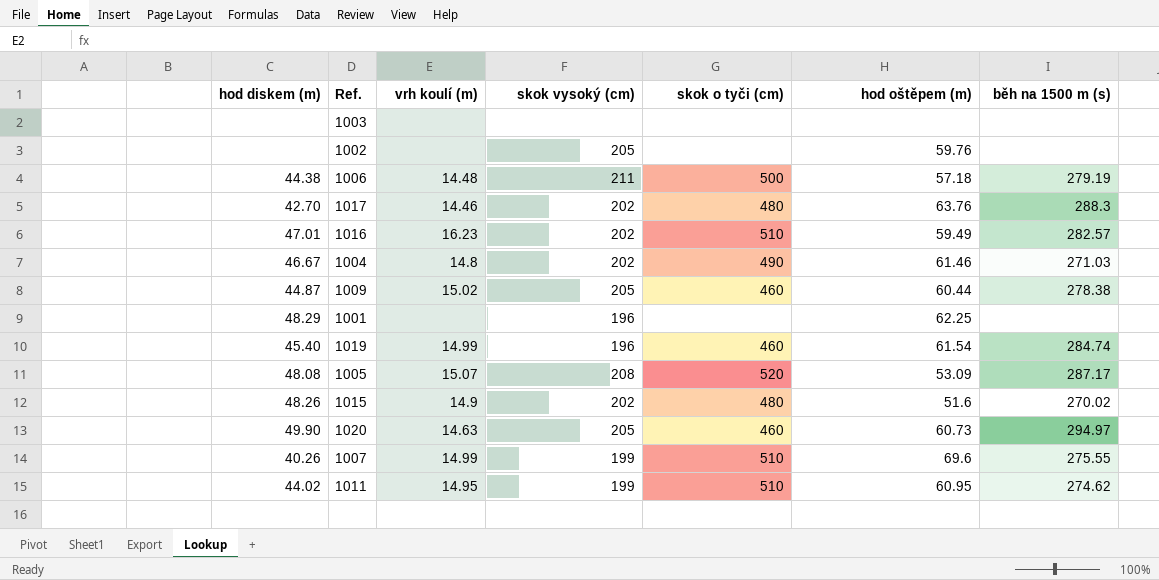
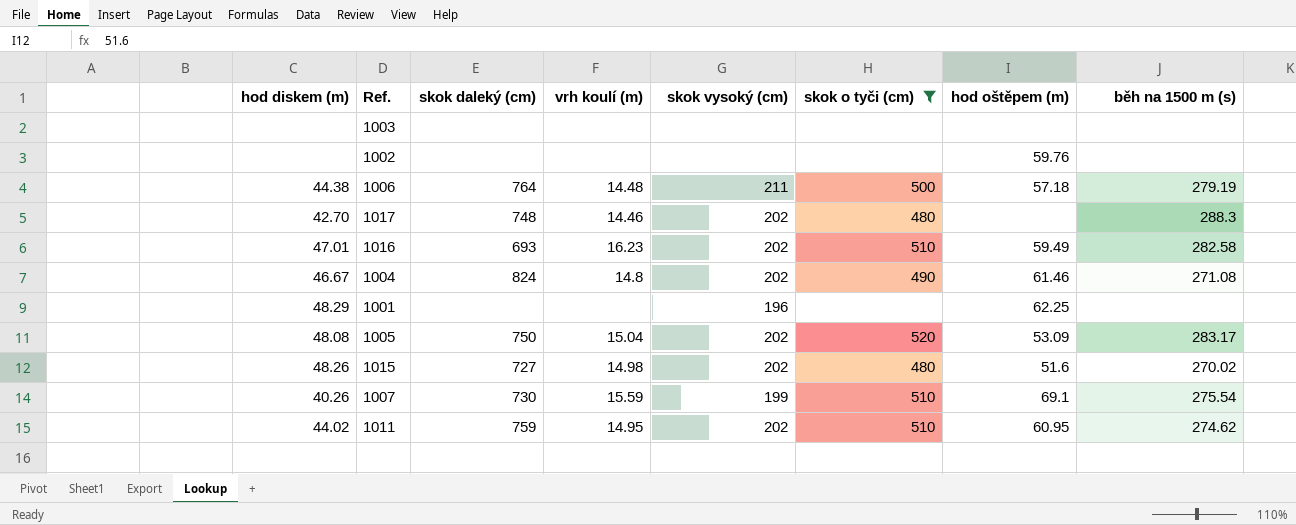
filter: none -> skok o tyči (cm) != 460
column skok daleký (cm) | position: none -> 3
1002 | skok vysoký (cm): 205 -> none
1017 | hod oštěpem (m): 63.76 -> none
1016 | běh na 1500 m (s): 282.57 -> 282.58
1004 | běh na 1500 m (s): 271.03 -> 271.08
1005 | vrh koulí (m): 15.07 -> 15.04
1005 | skok vysoký (cm): 208 -> 202
1005 | běh na 1500 m (s): 287.17 -> 283.17
1015 | vrh koulí (m): 14.9 -> 14.98
1007 | vrh koulí (m): 14.99 -> 15.59
1007 | hod oštěpem (m): 69.6 -> 69.1
1007 | běh na 1500 m (s): 275.55 -> 275.54
1011 | skok vysoký (cm): 199 -> 202

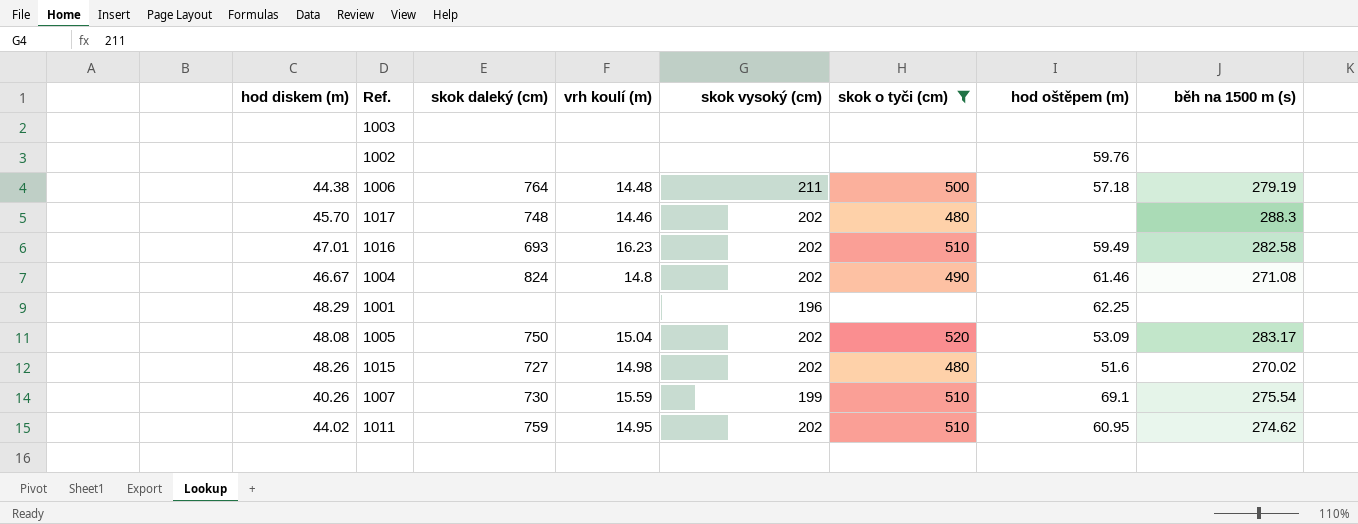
1017 | hod diskem (m): 42.70 -> 45.70

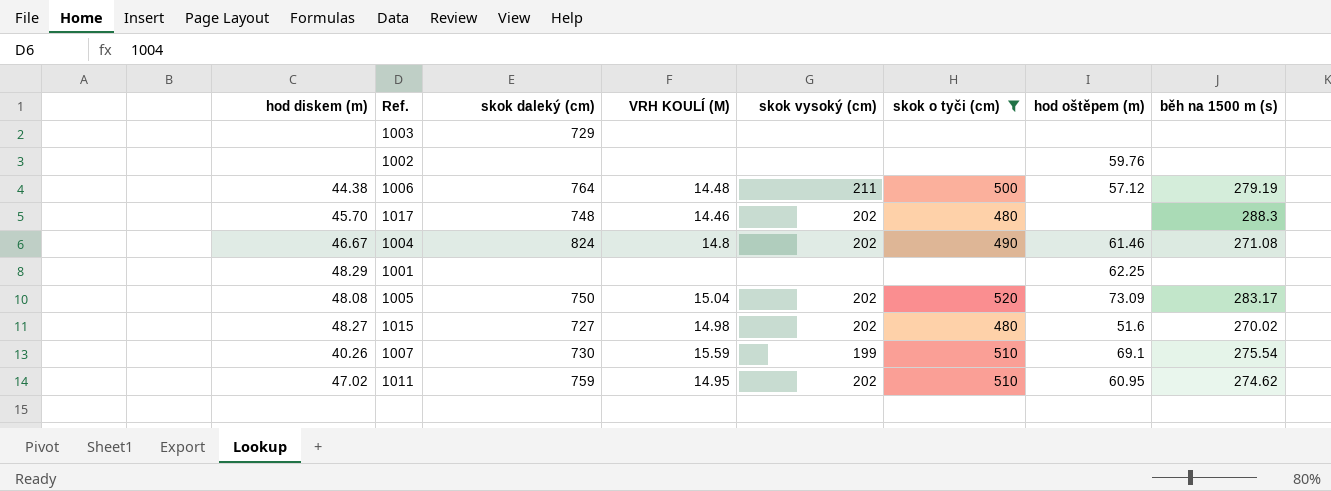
column name: vrh koulí (m) -> VRH KOULÍ (M)
row 1016: 47.01 | 693 | 16.23 | 202 | 510 | 59.49 | 282.58 -> none
1003 | skok daleký (cm): none -> 729
1006 | hod oštěpem (m): 57.18 -> 57.12
1001 | skok vysoký (cm): 196 -> none
1005 | hod oštěpem (m): 53.09 -> 73.09
1015 | hod diskem (m): 48.26 -> 48.27
1011 | hod diskem (m): 44.02 -> 47.02

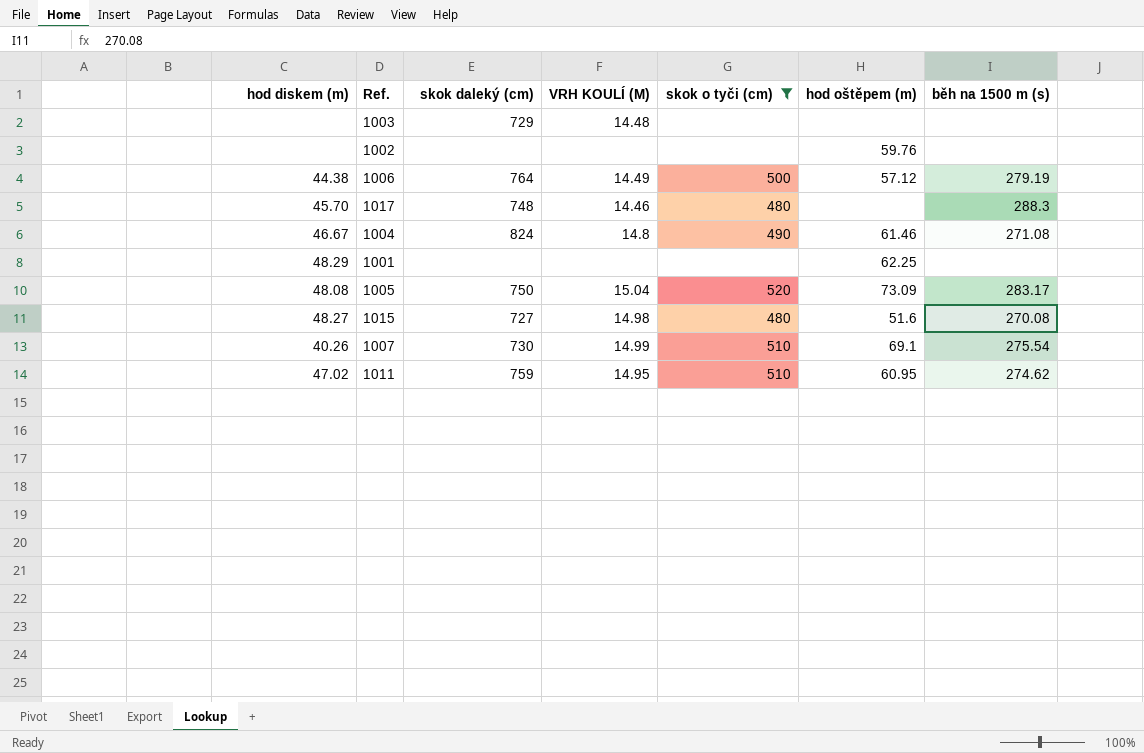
column skok vysoký (cm) | position: 5 -> none
1003 | VRH KOULÍ (M): none -> 14.48
1006 | VRH KOULÍ (M): 14.48 -> 14.49
1015 | běh na 1500 m (s): 270.02 -> 270.08
1007 | VRH KOULÍ (M): 15.59 -> 14.99

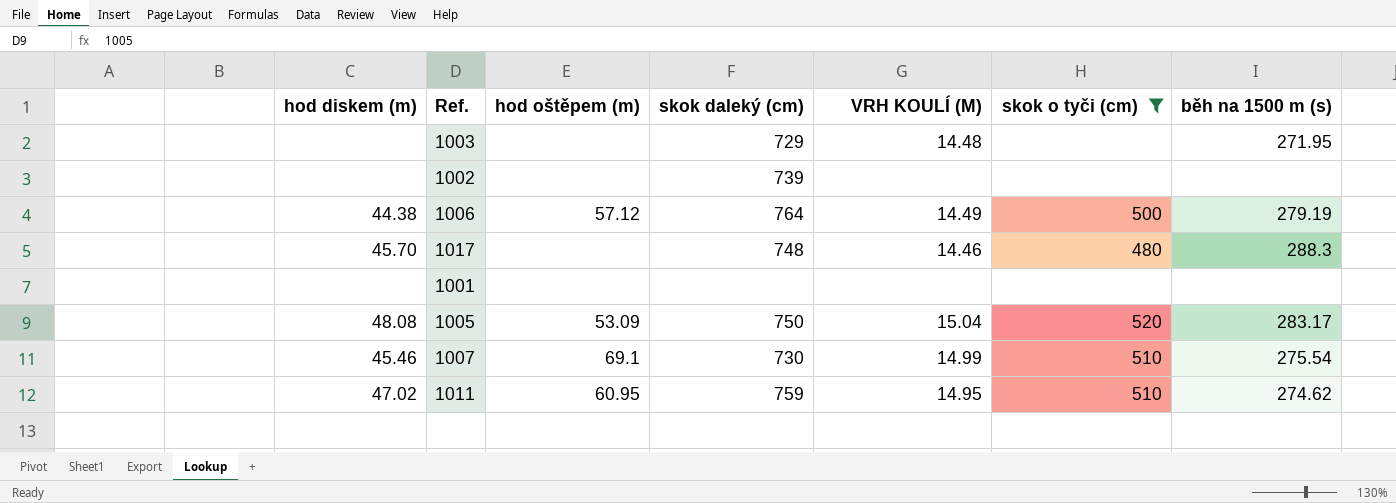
column hod oštěpem (m) | position: 6 -> 3
row 1004: 46.67 | 824 | 14.8 | 490 | 61.46 | 271.08 -> none
row 1015: 48.27 | 727 | 14.98 | 480 | 51.6 | 270.08 -> none
1003 | běh na 1500 m (s): none -> 271.95
1002 | hod oštěpem (m): 59.76 -> none
1002 | skok daleký (cm): none -> 739
1001 | hod diskem (m): 48.29 -> none
1001 | hod oštěpem (m): 62.25 -> none
1005 | hod oštěpem (m): 73.09 -> 53.09
1007 | hod diskem (m): 40.26 -> 45.46

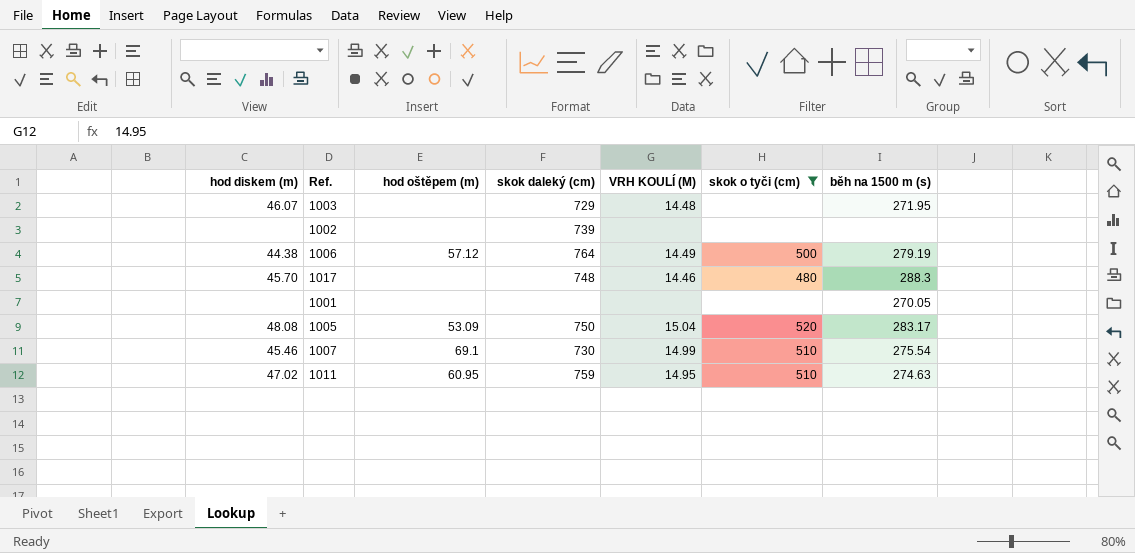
1003 | hod diskem (m): none -> 46.07
1001 | běh na 1500 m (s): none -> 270.05
1011 | běh na 1500 m (s): 274.62 -> 274.63

